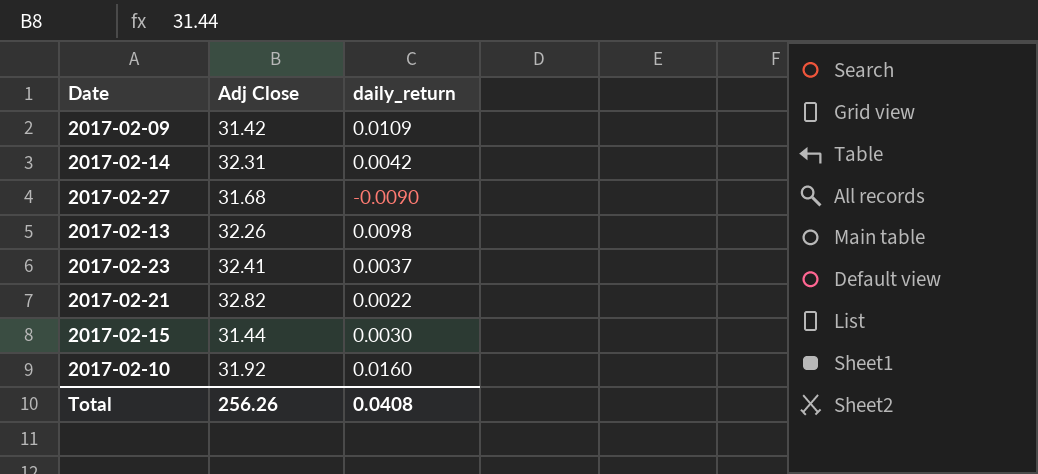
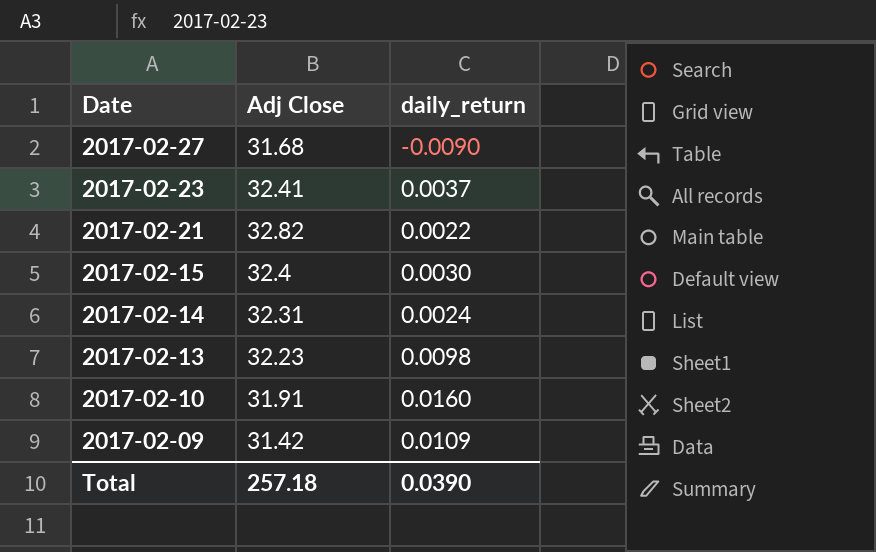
row order: none -> Date descending
2017-02-15 | Adj Close: 31.44 -> 32.4
2017-02-14 | daily_return: 0.0042 -> 0.0024
2017-02-13 | Adj Close: 32.26 -> 32.23
2017-02-10 | Adj Close: 31.92 -> 31.91
Total | Adj Close: 256.26 -> 257.18
Total | daily_return: 0.0408 -> 0.0390

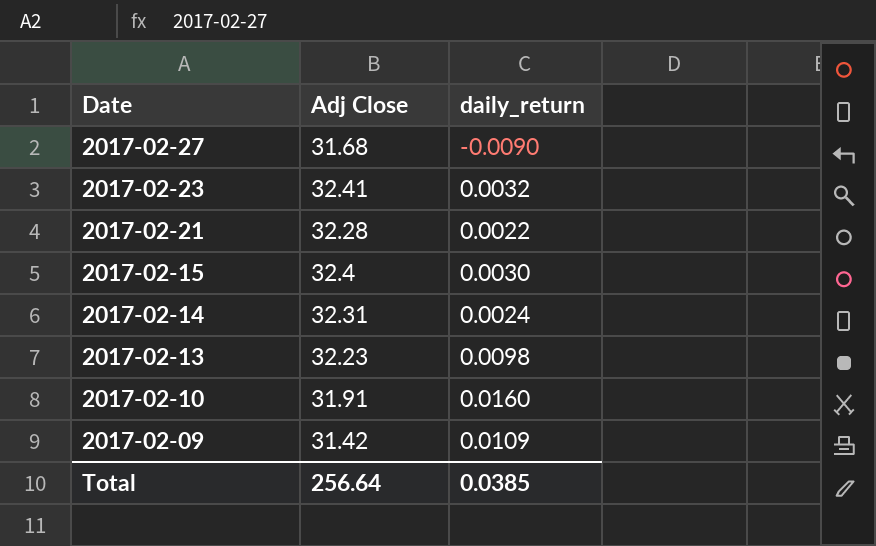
2017-02-23 | daily_return: 0.0037 -> 0.0032
2017-02-21 | Adj Close: 32.82 -> 32.28
Total | Adj Close: 257.18 -> 256.64
Total | daily_return: 0.0390 -> 0.0385

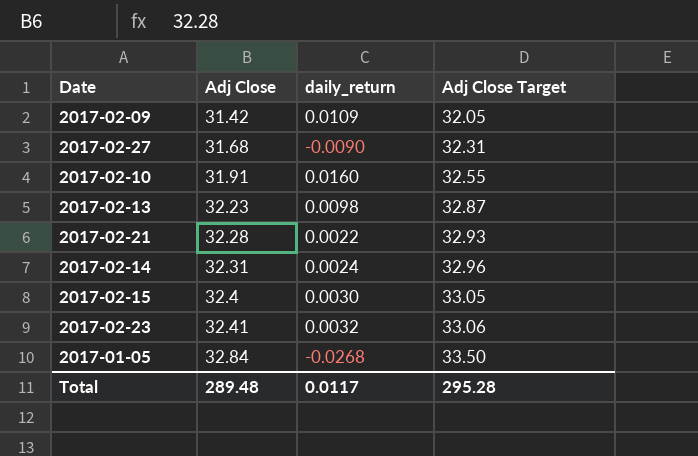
row order: Date descending -> Adj Close ascending
column Adj Close Target | formula: none -> [Adj Close] * 1.02
row 2017-01-05: none -> 32.84 | -0.0268 | 33.50
Total | Adj Close: 256.64 -> 289.48
Total | daily_return: 0.0385 -> 0.0117

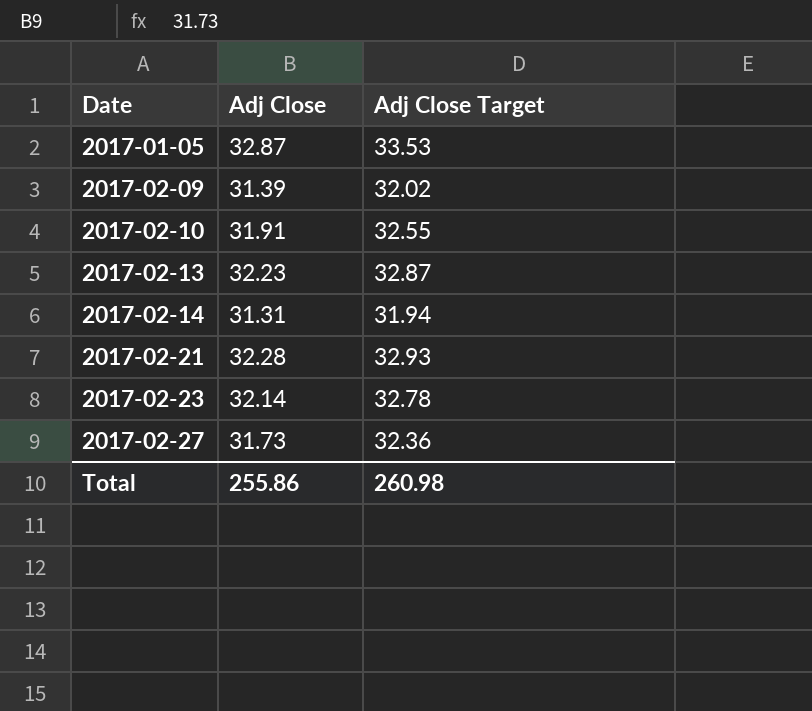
row order: Adj Close ascending -> Date ascending
column daily_return | position: 3 -> none
row 2017-02-15: 32.4 | 0.0030 | 33.05 -> none
2017-01-05 | Adj Close: 32.84 -> 32.87
2017-01-05 | Adj Close Target: 33.50 -> 33.53
2017-02-09 | Adj Close: 31.42 -> 31.39
2017-02-09 | Adj Close Target: 32.05 -> 32.02
2017-02-14 | Adj Close: 32.31 -> 31.31
2017-02-14 | Adj Close Target: 32.96 -> 31.94
2017-02-23 | Adj Close: 32.41 -> 32.14
2017-02-23 | Adj Close Target: 33.06 -> 32.78
2017-02-27 | Adj Close: 31.68 -> 31.73
2017-02-27 | Adj Close Target: 32.31 -> 32.36
Total | Adj Close: 289.48 -> 255.86
Total | Adj Close Target: 295.28 -> 260.98

